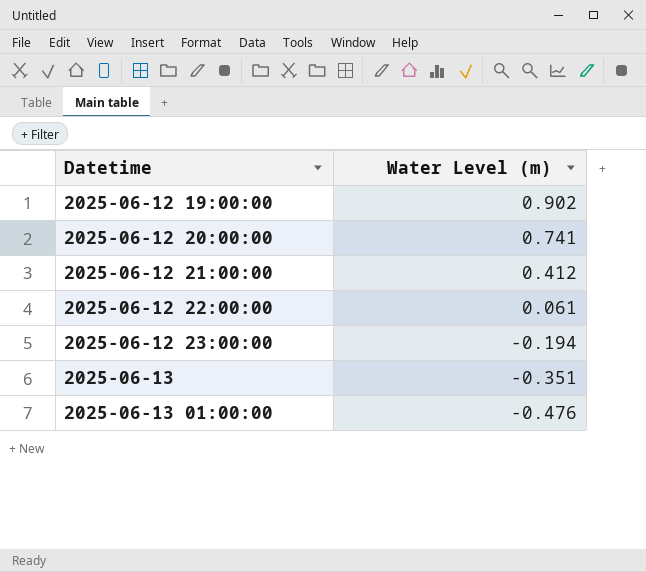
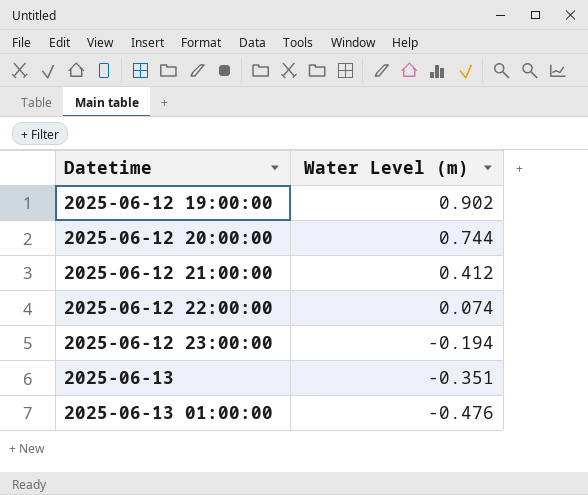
2025-06-12 20:00:00 | Water Level (m): 0.741 -> 0.744
2025-06-12 22:00:00 | Water Level (m): 0.061 -> 0.074

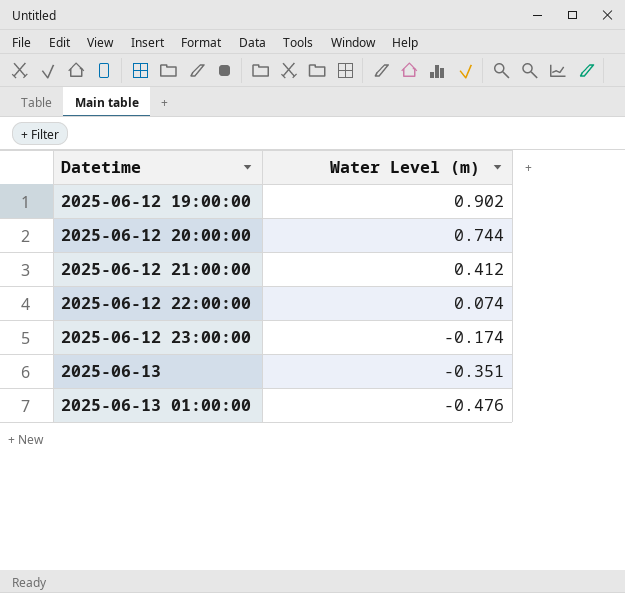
2025-06-12 23:00:00 | Water Level (m): -0.194 -> -0.174

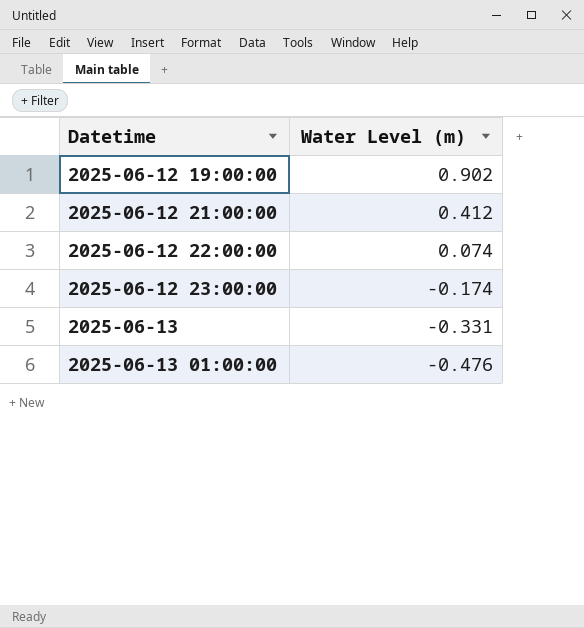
row 2025-06-12 20:00:00: 0.744 -> none
2025-06-13 | Water Level (m): -0.351 -> -0.331

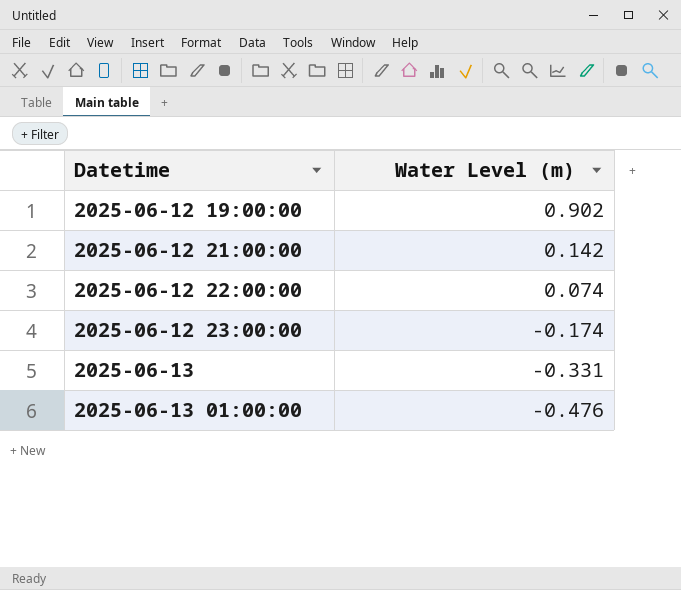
2025-06-12 21:00:00 | Water Level (m): 0.412 -> 0.142

